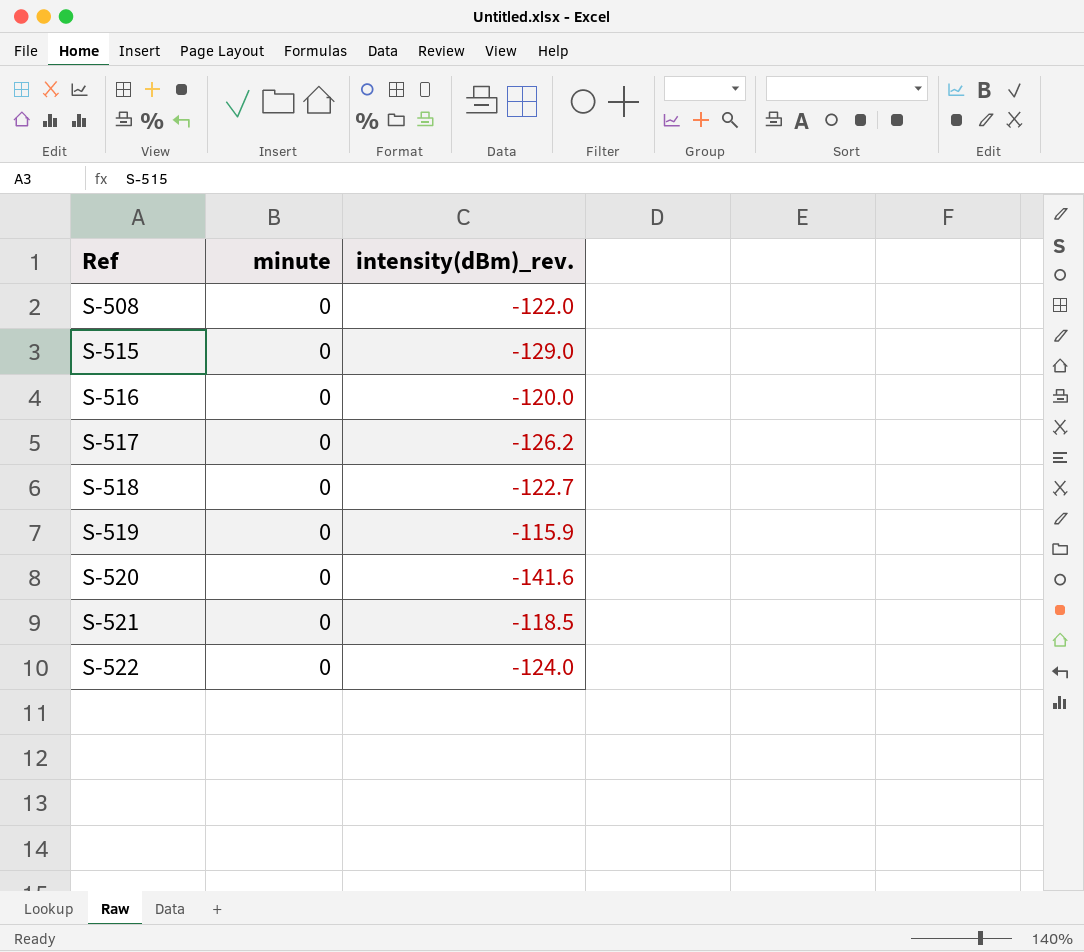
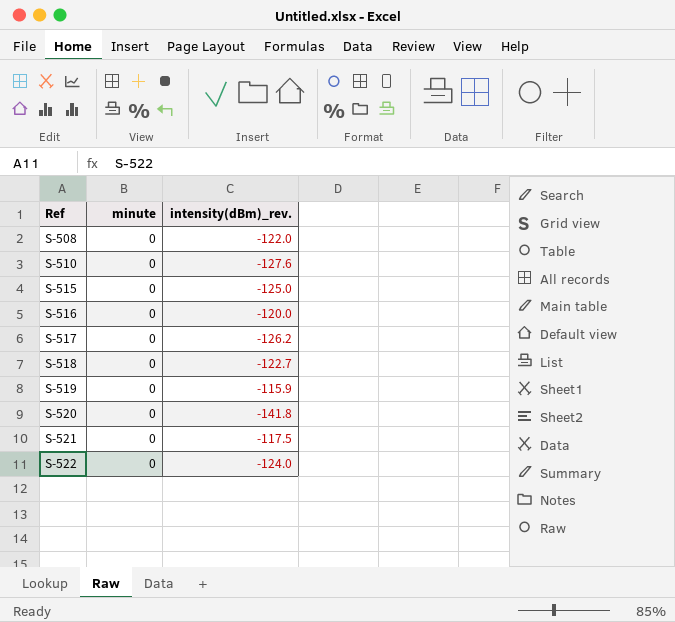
row S-510: none -> 0 | -127.6
S-515 | intensity(dBm)_rev.: -129.0 -> -125.0
S-520 | intensity(dBm)_rev.: -141.6 -> -141.8
S-521 | intensity(dBm)_rev.: -118.5 -> -117.5

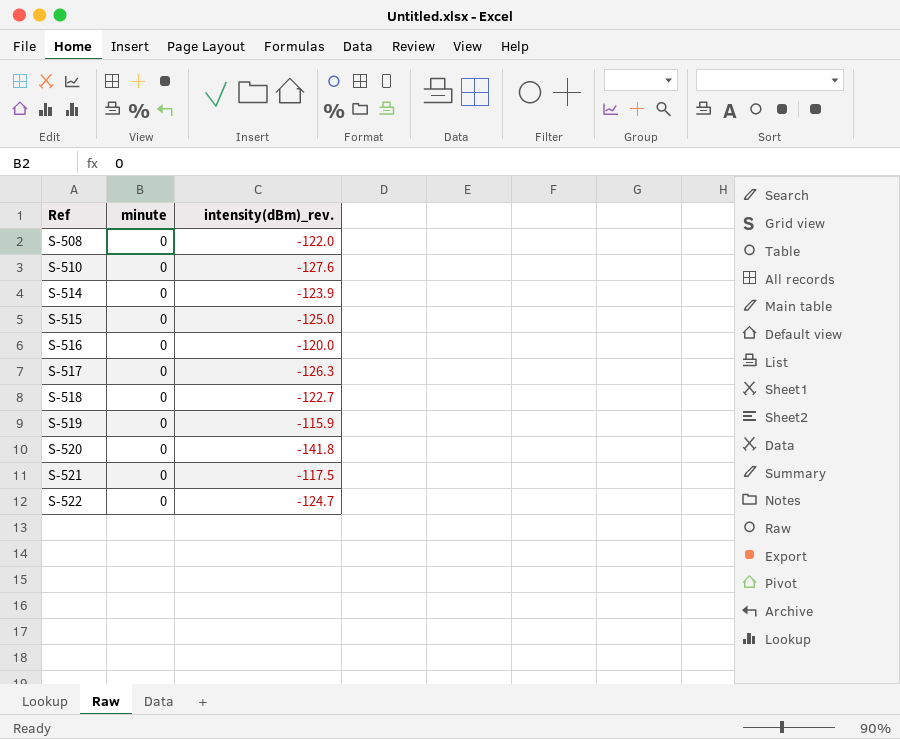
row S-514: none -> 0 | -123.9
S-517 | intensity(dBm)_rev.: -126.2 -> -126.3
S-522 | intensity(dBm)_rev.: -124.0 -> -124.7

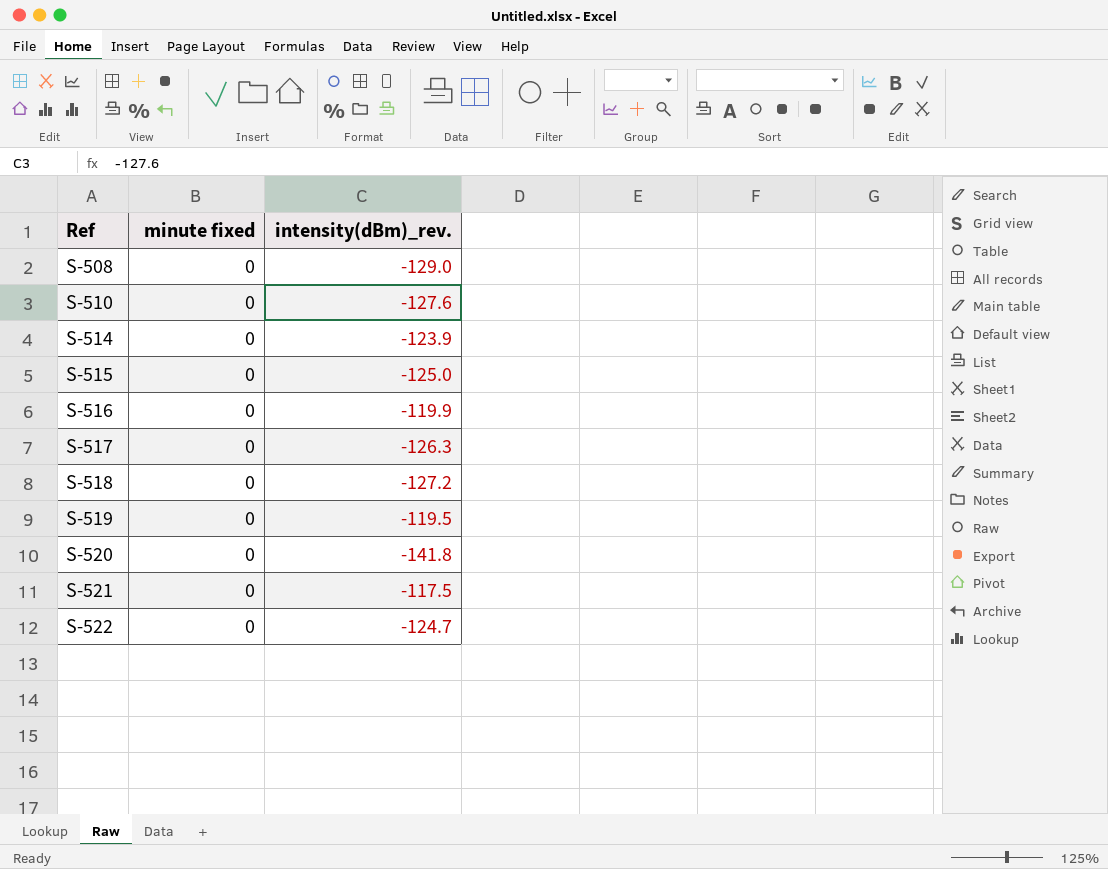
column name: minute -> minute fixed
S-508 | intensity(dBm)_rev.: -122.0 -> -129.0
S-516 | intensity(dBm)_rev.: -120.0 -> -119.9
S-518 | intensity(dBm)_rev.: -122.7 -> -127.2
S-519 | intensity(dBm)_rev.: -115.9 -> -119.5

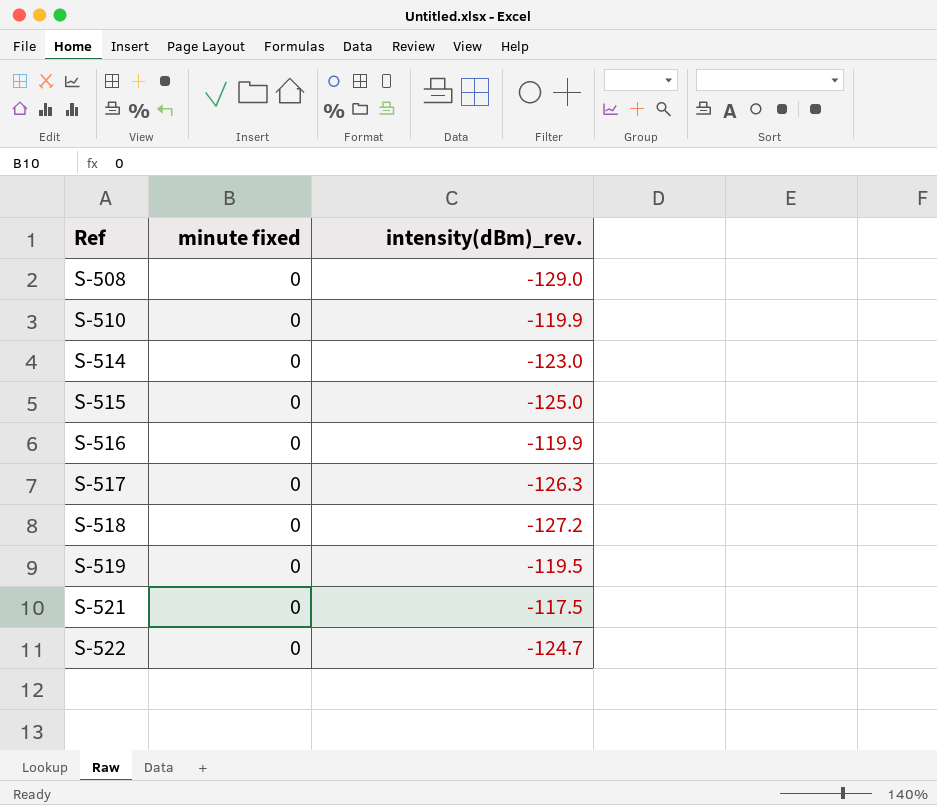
row S-520: 0 | -141.8 -> none
S-510 | intensity(dBm)_rev.: -127.6 -> -119.9
S-514 | intensity(dBm)_rev.: -123.9 -> -123.0

